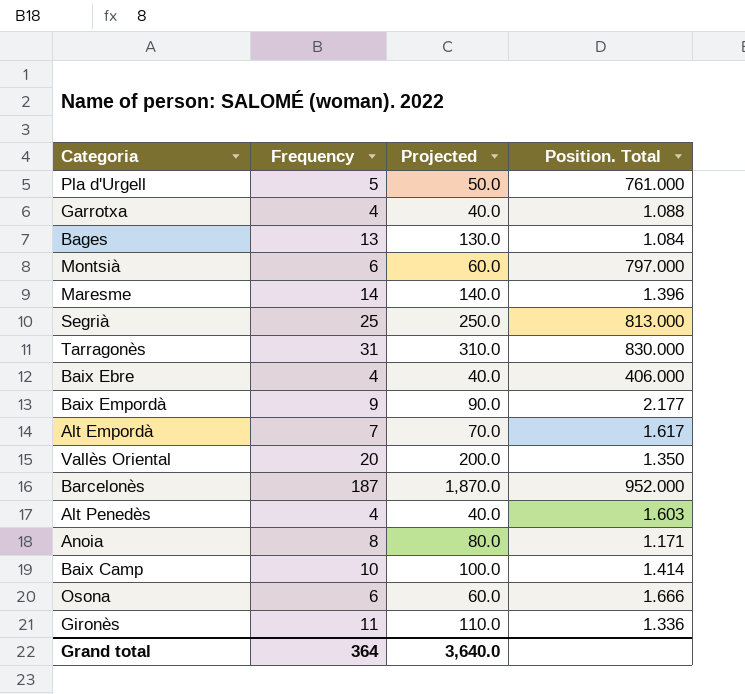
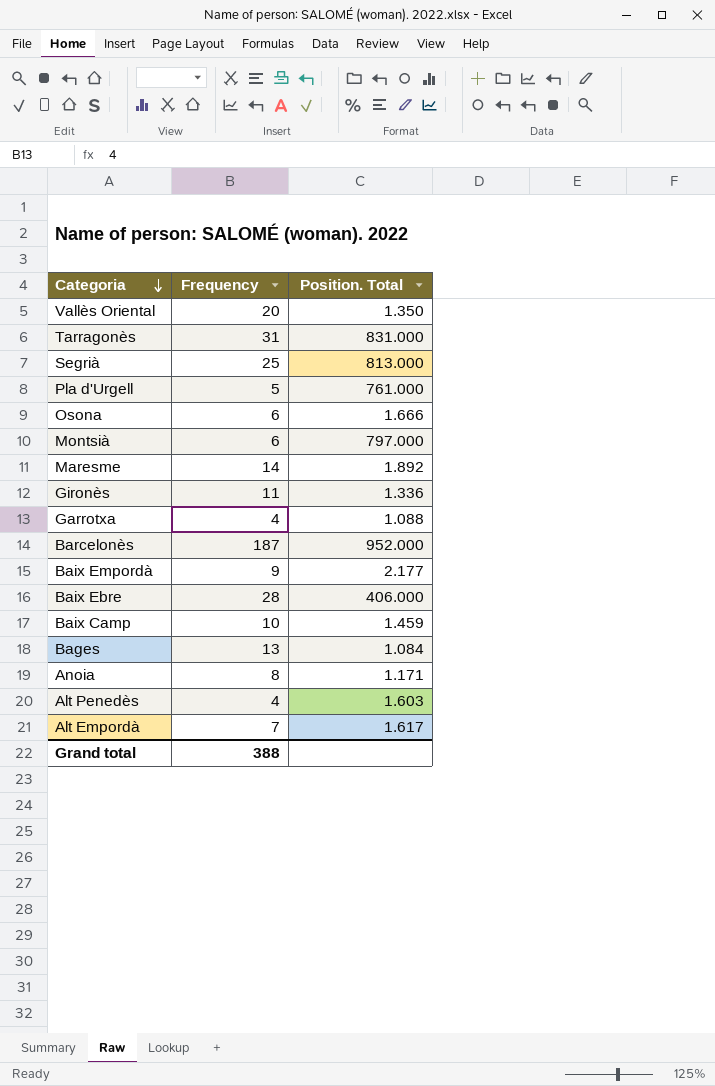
row order: none -> Categoria descending
column Projected | formula: [Frequency] * 10 -> none
Tarragonès | Position. Total: 830.000 -> 831.000
Maresme | Position. Total: 1.396 -> 1.892
Baix Ebre | Frequency: 4 -> 28
Baix Camp | Position. Total: 1.414 -> 1.459
Grand total | Frequency: 364 -> 388

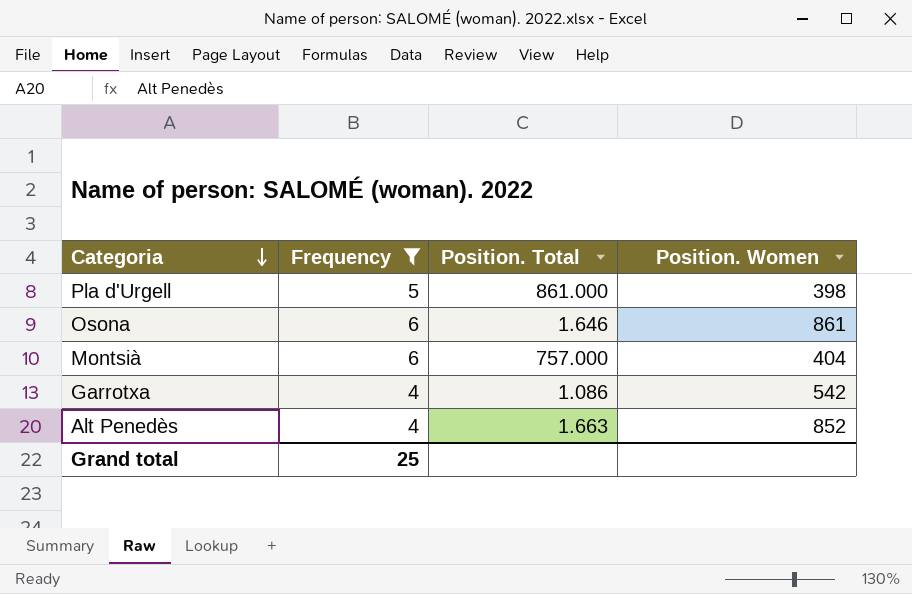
filter: none -> Frequency <= 6
column Position. Women | position: none -> 4
Pla d'Urgell | Position. Total: 761.000 -> 861.000
Osona | Position. Total: 1.666 -> 1.646
Montsià | Position. Total: 797.000 -> 757.000
Garrotxa | Position. Total: 1.088 -> 1.086
Alt Penedès | Position. Total: 1.603 -> 1.663
Grand total | Frequency: 388 -> 25

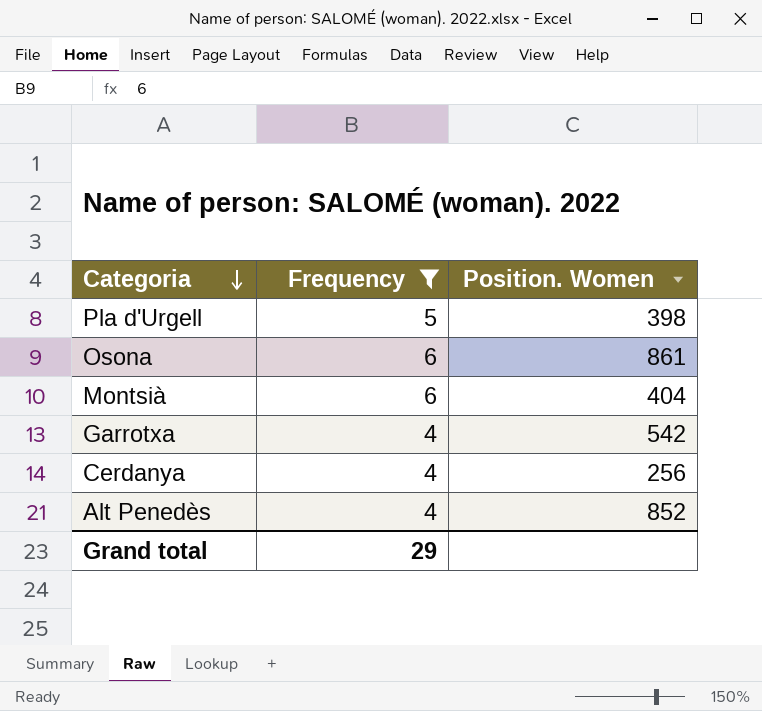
column Position. Total | position: 3 -> none
row Cerdanya: none -> 4 | 256
Grand total | Frequency: 25 -> 29

